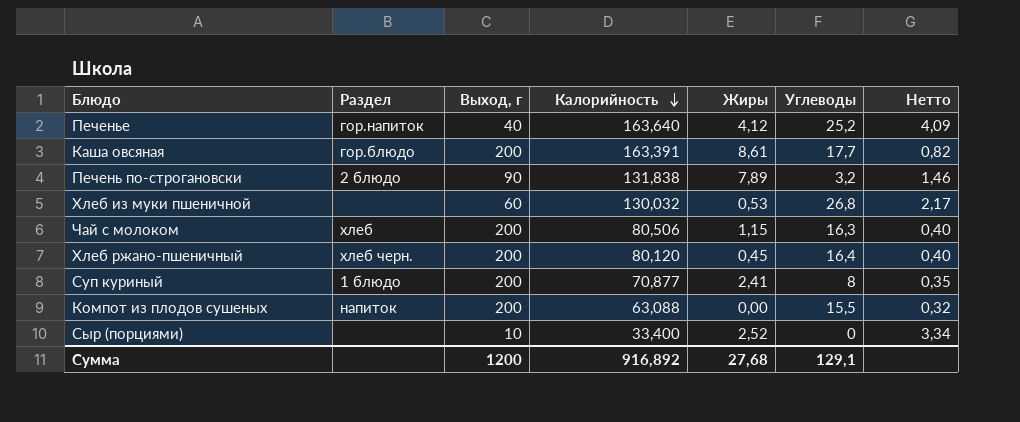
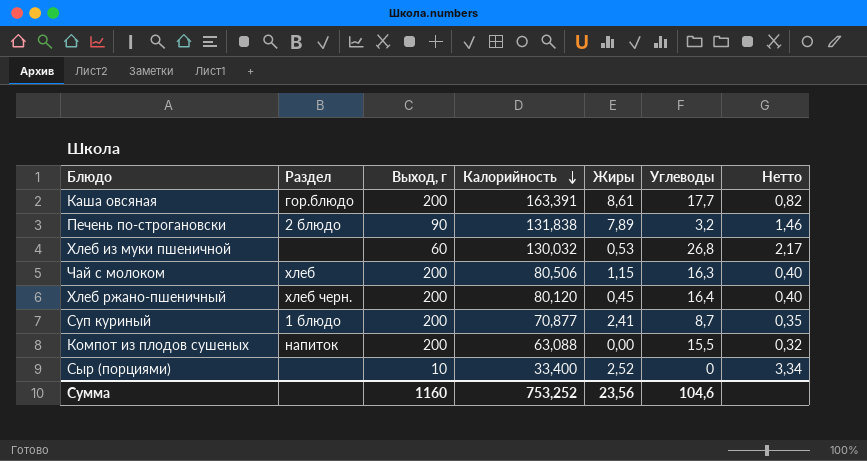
row Печенье: гор.напиток | 40 | 163,640 | 4,12 | 25,2 | 4,09 -> none
Суп куриный | Углеводы: 8 -> 8,7
Сумма | Выход, г: 1200 -> 1160
Сумма | Калорийность: 916,892 -> 753,252
Сумма | Жиры: 27,68 -> 23,56
Сумма | Углеводы: 129,1 -> 104,6

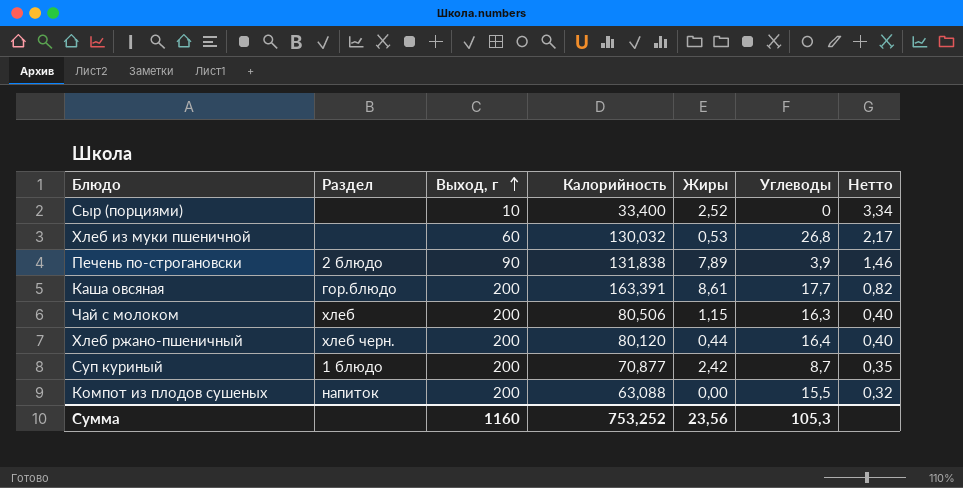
row order: Калорийность descending -> Выход, г ascending
Печень по-строгановски | Углеводы: 3,2 -> 3,9
Хлеб ржано-пшеничный | Жиры: 0,45 -> 0,44
Суп куриный | Жиры: 2,41 -> 2,42
Сумма | Углеводы: 104,6 -> 105,3

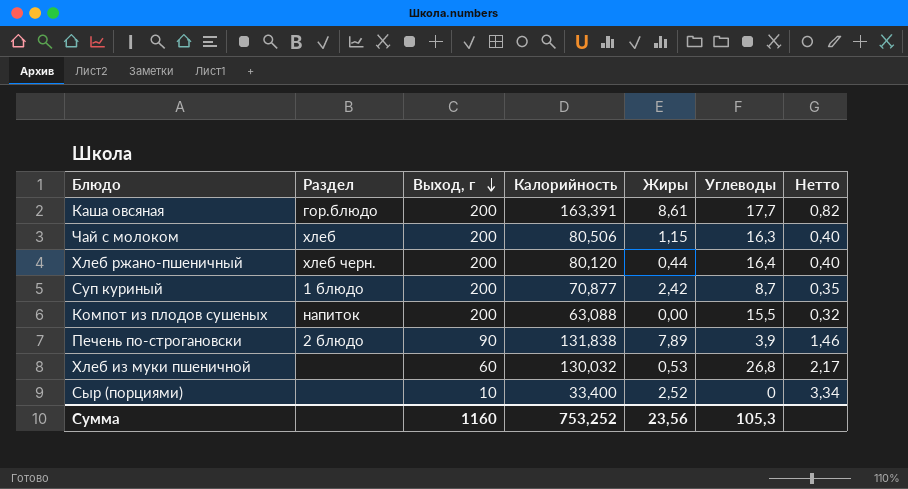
row order: Выход, г ascending -> Выход, г descending

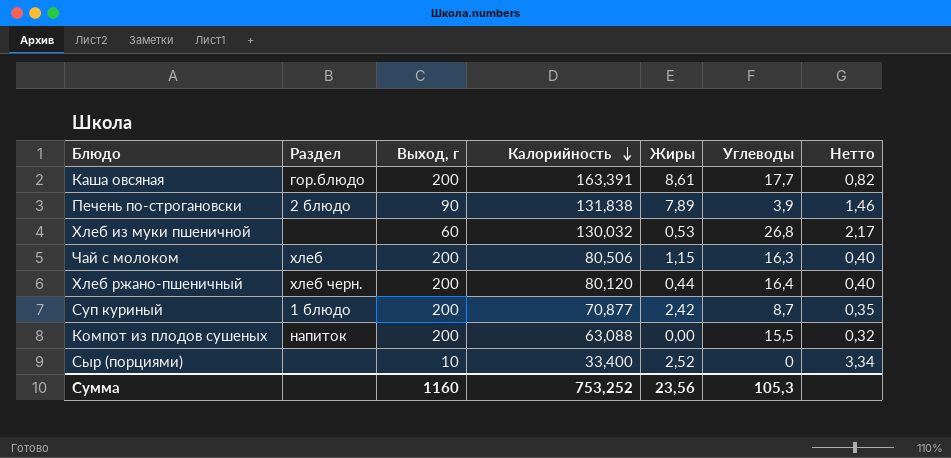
row order: Выход, г descending -> Калорийность descending

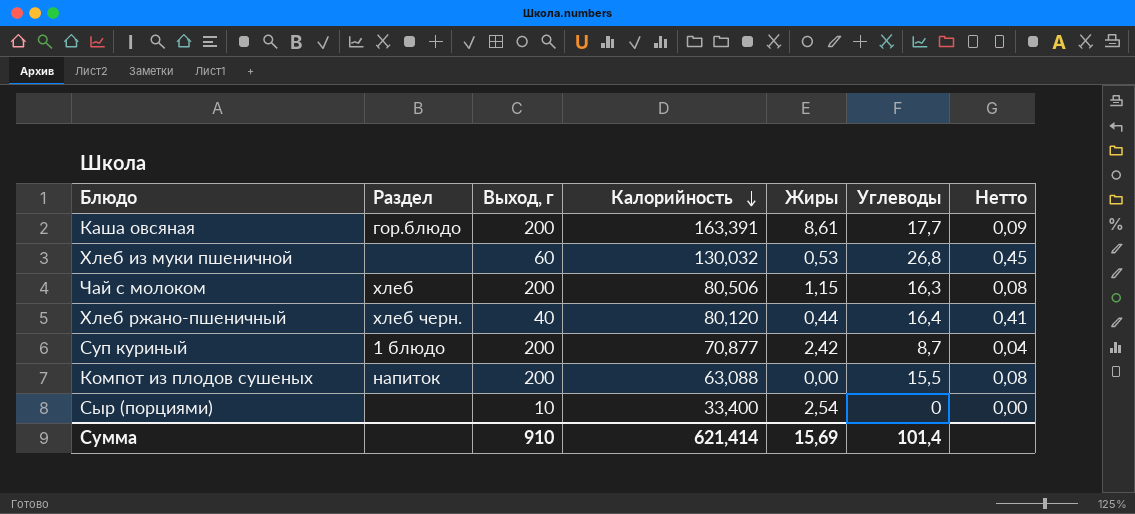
column Нетто | formula: [Калорийность] / [Выход, г] -> [Углеводы] / [Выход, г]
row Печень по-строгановски: 2 блюдо | 90 | 131,838 | 7,89 | 3,9 | 1,46 -> none
Хлеб ржано-пшеничный | Выход, г: 200 -> 40
Сыр (порциями) | Жиры: 2,52 -> 2,54
Сумма | Выход, г: 1160 -> 910
Сумма | Калорийность: 753,252 -> 621,414
Сумма | Жиры: 23,56 -> 15,69
Сумма | Углеводы: 105,3 -> 101,4

